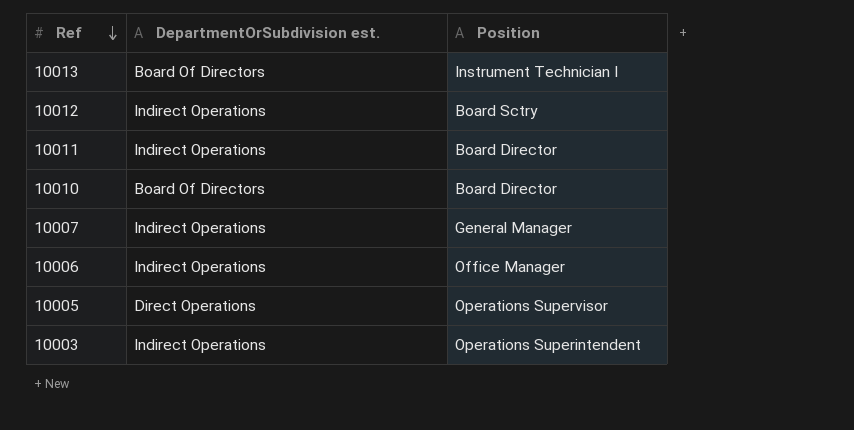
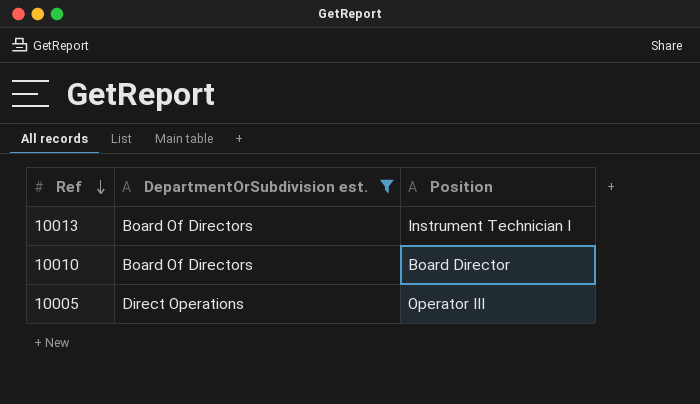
filter: none -> DepartmentOrSubdivision est. != Indirect Operations
10005 | Position: Operations Supervisor -> Operator III

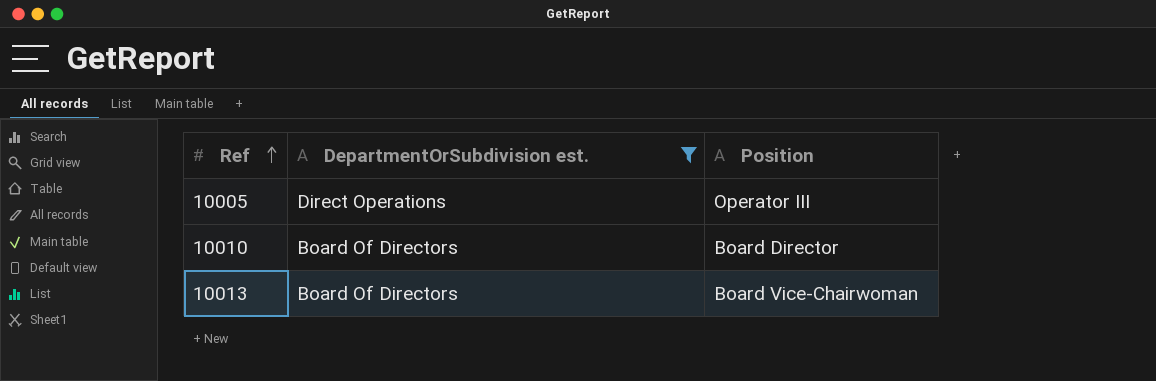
row order: Ref descending -> Ref ascending
10013 | Position: Instrument Technician I -> Board Vice-Chairwoman

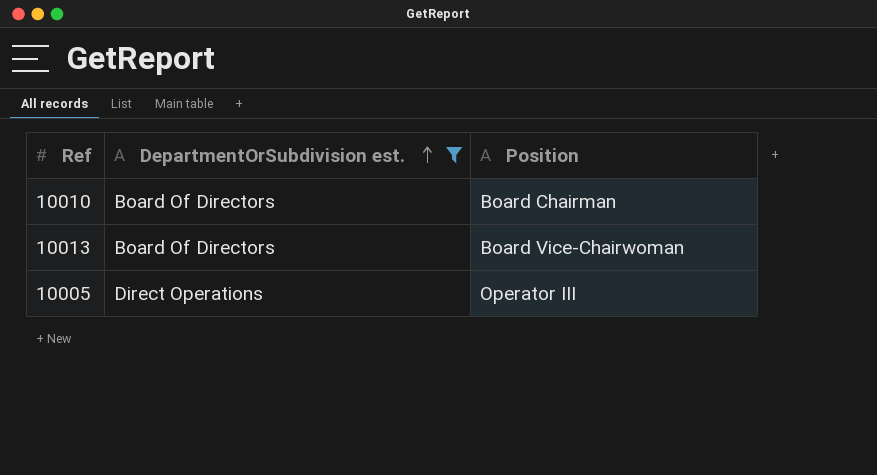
row order: Ref ascending -> DepartmentOrSubdivision est. ascending
10010 | Position: Board Director -> Board Chairman

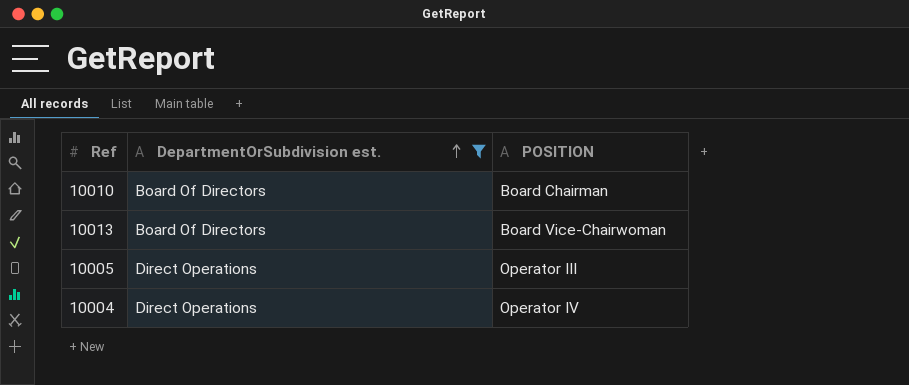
column name: Position -> POSITION
row 10004: none -> Direct Operations | Operator IV

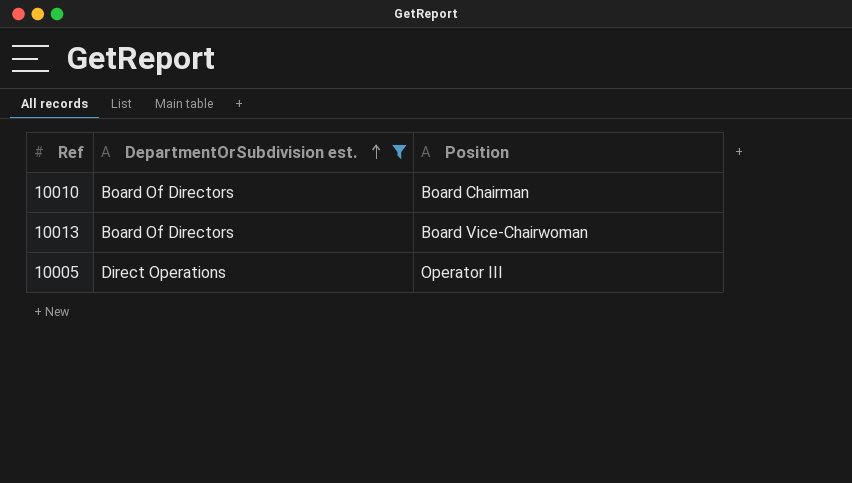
column name: POSITION -> Position
row 10004: Direct Operations | Operator IV -> none

